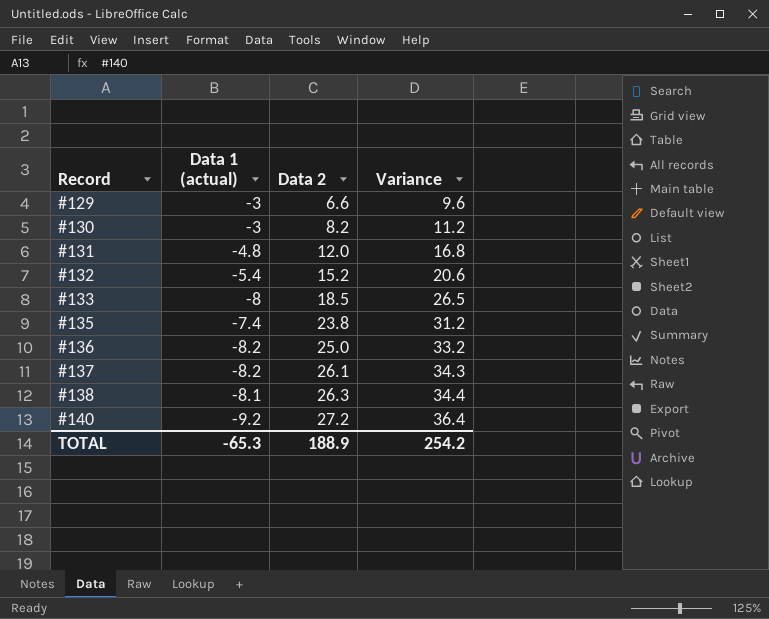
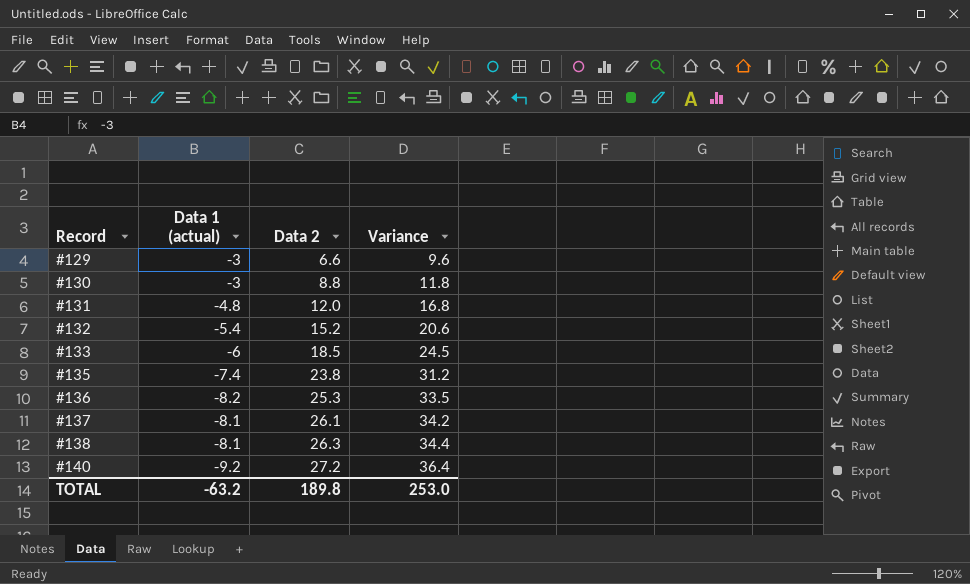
#130 | Data 2: 8.2 -> 8.8
#130 | Variance: 11.2 -> 11.8
#133 | Data 1 (actual): -8 -> -6
#133 | Variance: 26.5 -> 24.5
#136 | Data 2: 25.0 -> 25.3
#136 | Variance: 33.2 -> 33.5
#137 | Data 1 (actual): -8.2 -> -8.1
#137 | Variance: 34.3 -> 34.2
TOTAL | Data 1 (actual): -65.3 -> -63.2
TOTAL | Data 2: 188.9 -> 189.8
TOTAL | Variance: 254.2 -> 253.0

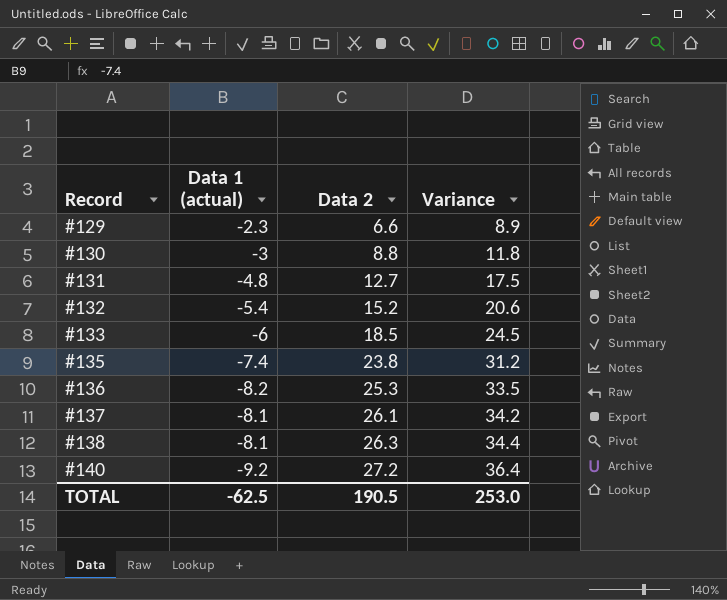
#129 | Data 1 (actual): -3 -> -2.3
#129 | Variance: 9.6 -> 8.9
#131 | Data 2: 12.0 -> 12.7
#131 | Variance: 16.8 -> 17.5
TOTAL | Data 1 (actual): -63.2 -> -62.5
TOTAL | Data 2: 189.8 -> 190.5

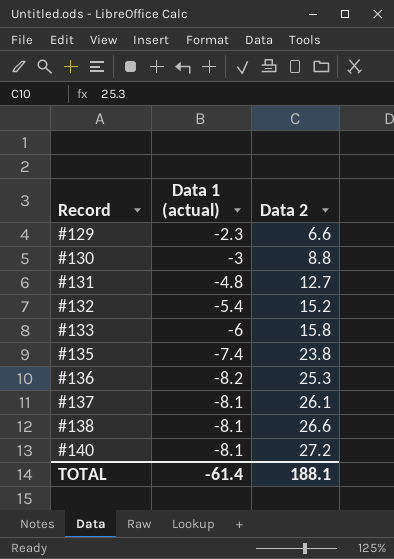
column Variance | formula: [Data 2] - [Data 1 (actual)] -> none
#133 | Data 2: 18.5 -> 15.8
#138 | Data 2: 26.3 -> 26.6
#140 | Data 1 (actual): -9.2 -> -8.1
TOTAL | Data 1 (actual): -62.5 -> -61.4
TOTAL | Data 2: 190.5 -> 188.1

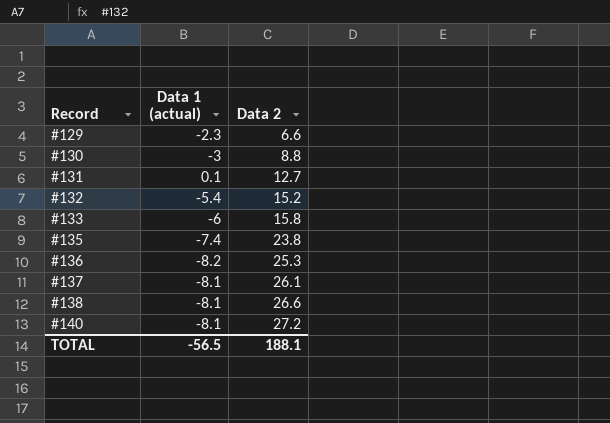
#131 | Data 1 (actual): -4.8 -> 0.1
TOTAL | Data 1 (actual): -61.4 -> -56.5

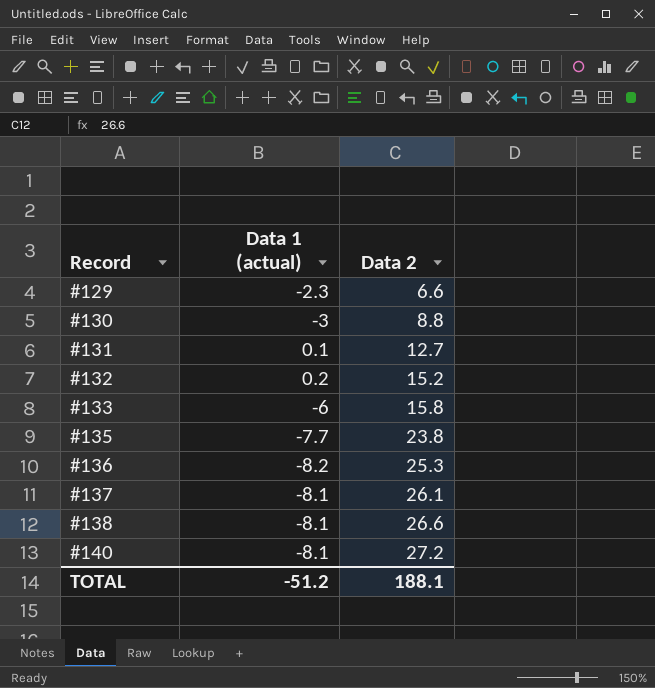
#132 | Data 1 (actual): -5.4 -> 0.2
#135 | Data 1 (actual): -7.4 -> -7.7
TOTAL | Data 1 (actual): -56.5 -> -51.2

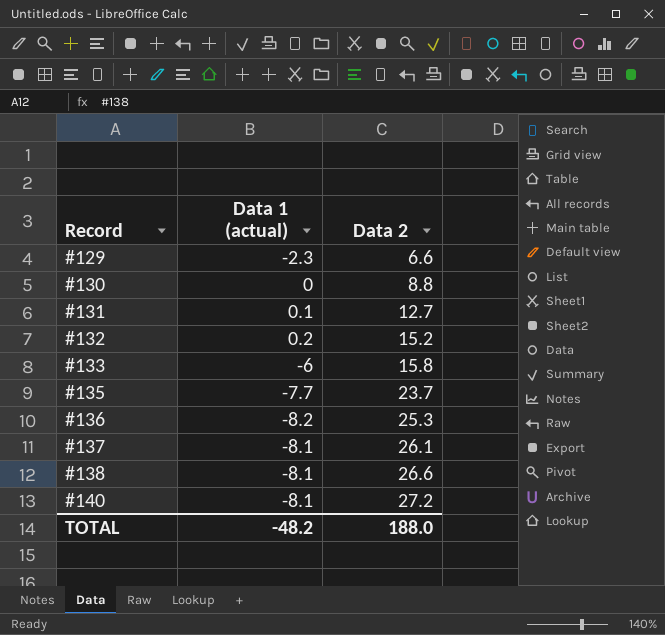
#130 | Data 1 (actual): -3 -> 0
#135 | Data 2: 23.8 -> 23.7
TOTAL | Data 1 (actual): -51.2 -> -48.2
TOTAL | Data 2: 188.1 -> 188.0

